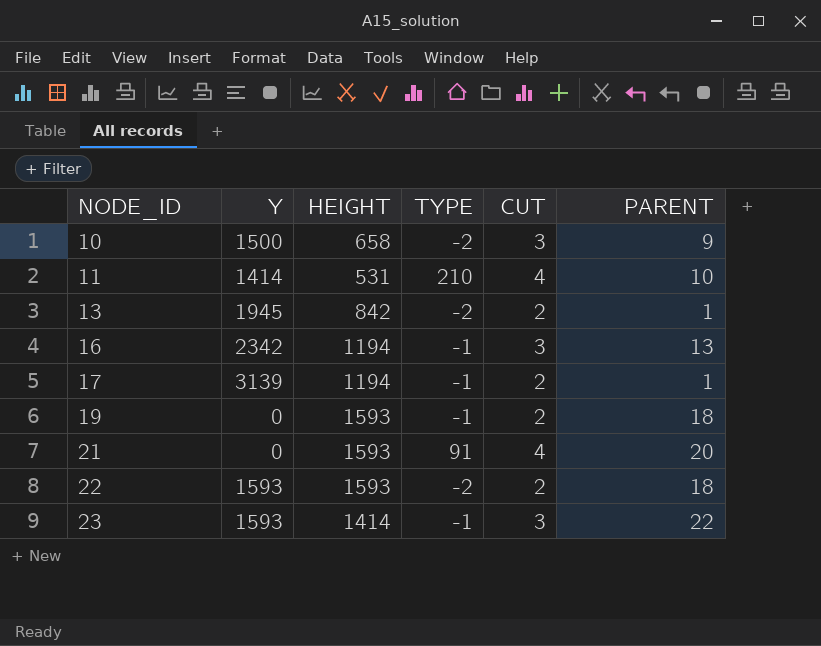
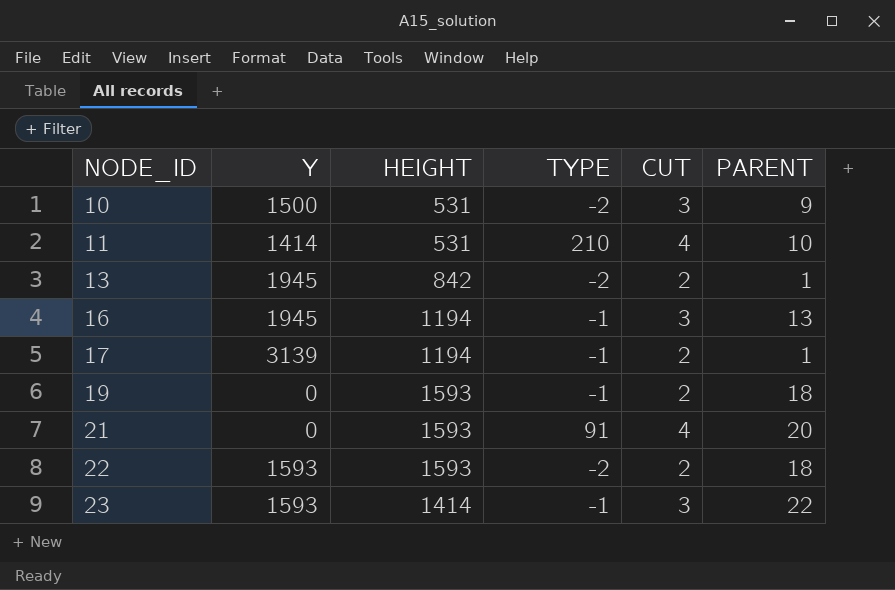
10 | HEIGHT: 658 -> 531
16 | Y: 2342 -> 1945

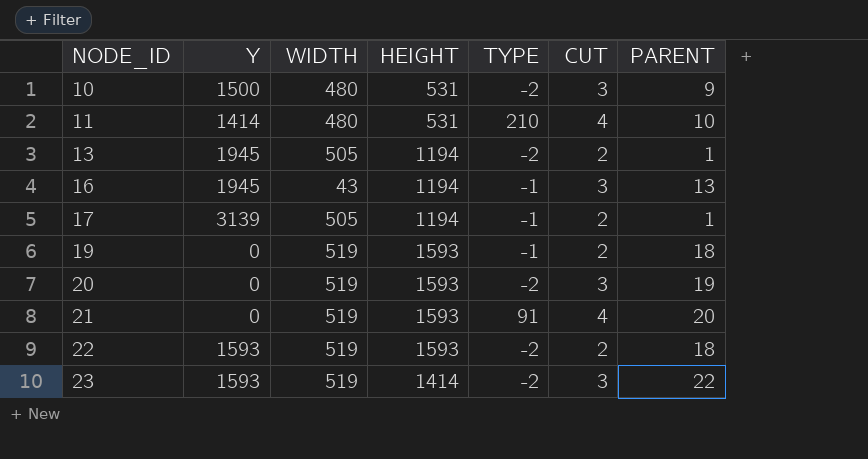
column WIDTH | position: none -> 3
13 | HEIGHT: 842 -> 1194
row 20: none -> 0 | 519 | 1593 | -2 | 3 | 19
23 | TYPE: -1 -> -2

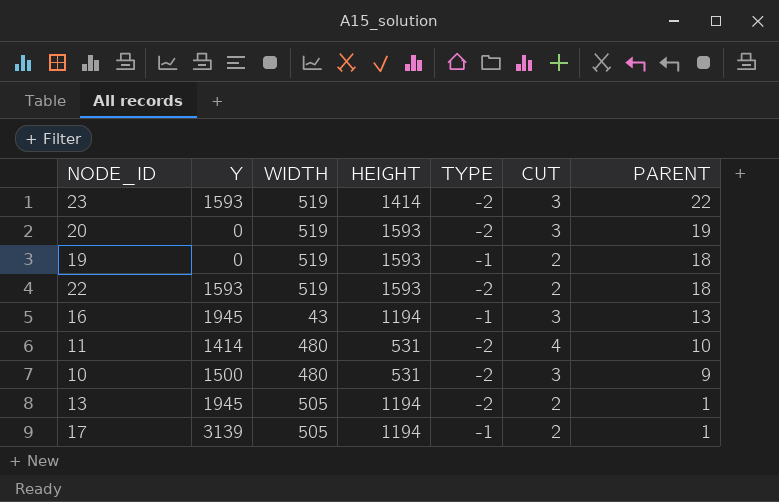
row order: NODE_ID ascending -> PARENT descending
row 21: 0 | 519 | 1593 | 91 | 4 | 20 -> none
11 | TYPE: 210 -> -2

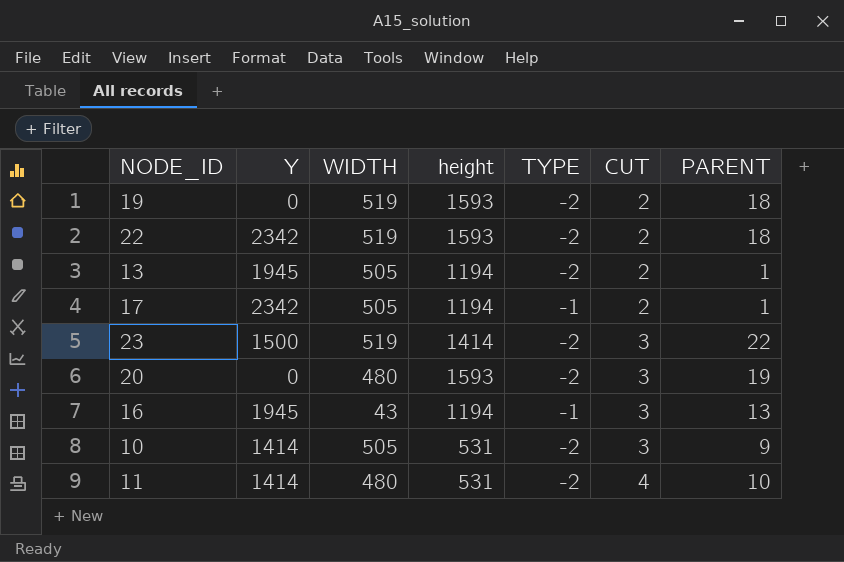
row order: PARENT descending -> CUT ascending
column name: HEIGHT -> height
19 | TYPE: -1 -> -2
22 | Y: 1593 -> 2342
17 | Y: 3139 -> 2342
23 | Y: 1593 -> 1500
20 | WIDTH: 519 -> 480
10 | Y: 1500 -> 1414
10 | WIDTH: 480 -> 505

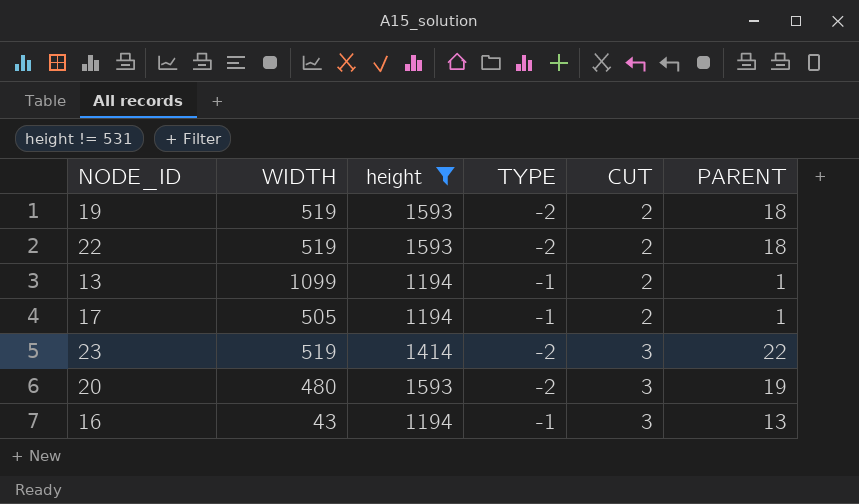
filter: none -> height != 531
column Y | position: 2 -> none
13 | WIDTH: 505 -> 1099
13 | TYPE: -2 -> -1

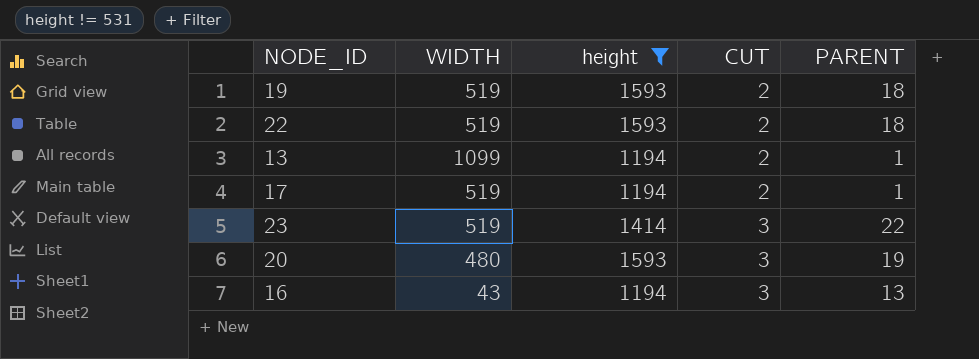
column TYPE | position: 4 -> none
17 | WIDTH: 505 -> 519

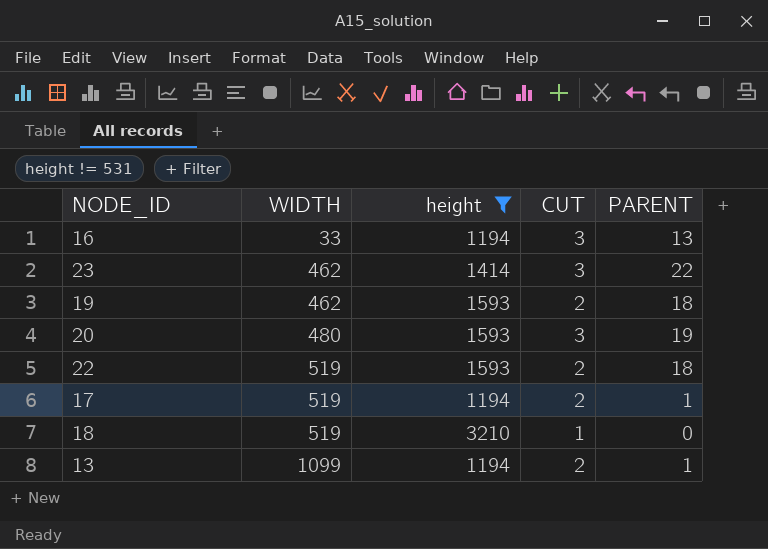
row order: CUT ascending -> WIDTH ascending
16 | WIDTH: 43 -> 33
23 | WIDTH: 519 -> 462
19 | WIDTH: 519 -> 462
row 18: none -> 519 | 3210 | 1 | 0

